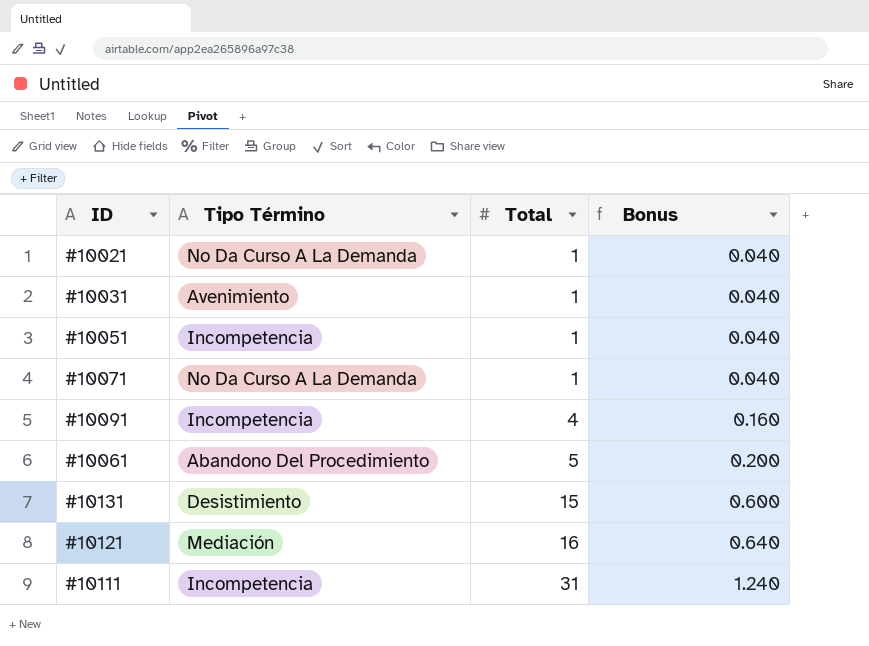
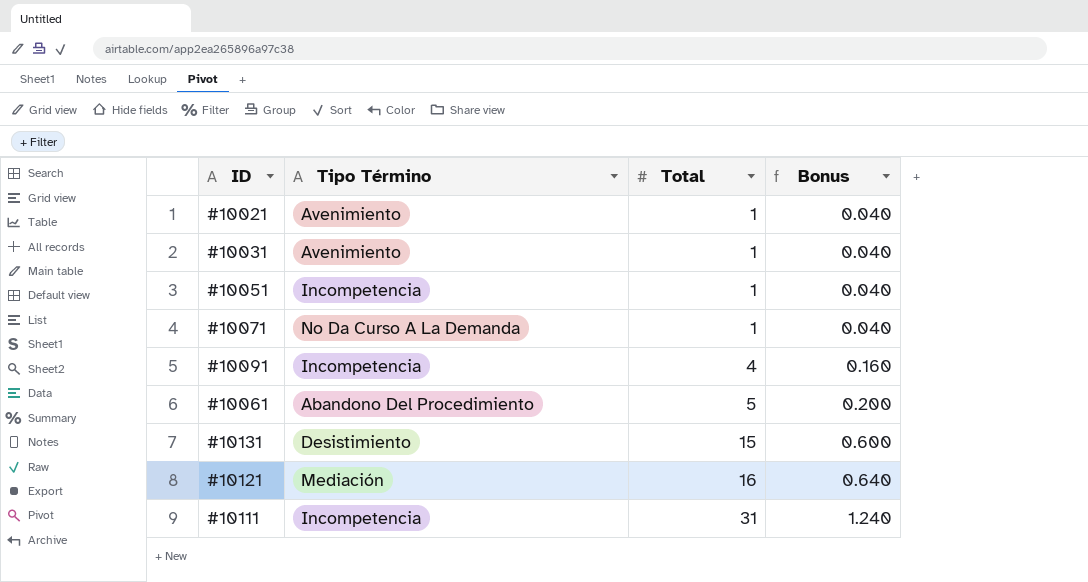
#10021 | Tipo Término: No Da Curso A La Demanda -> Avenimiento

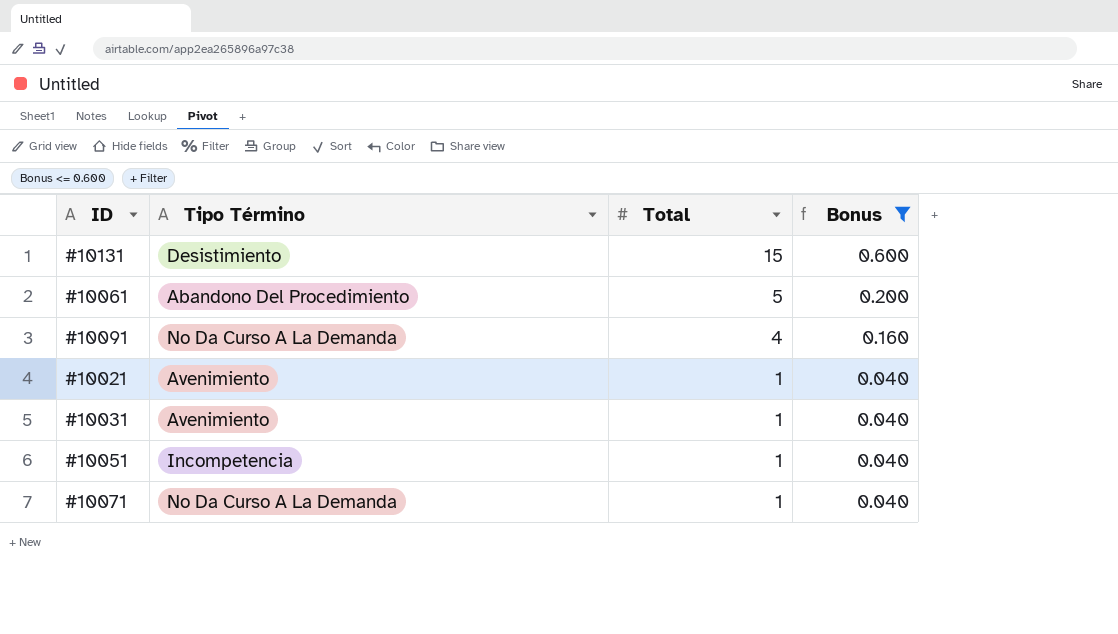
filter: none -> Bonus <= 0.600
row order: Total ascending -> Total descending
#10091 | Tipo Término: Incompetencia -> No Da Curso A La Demanda

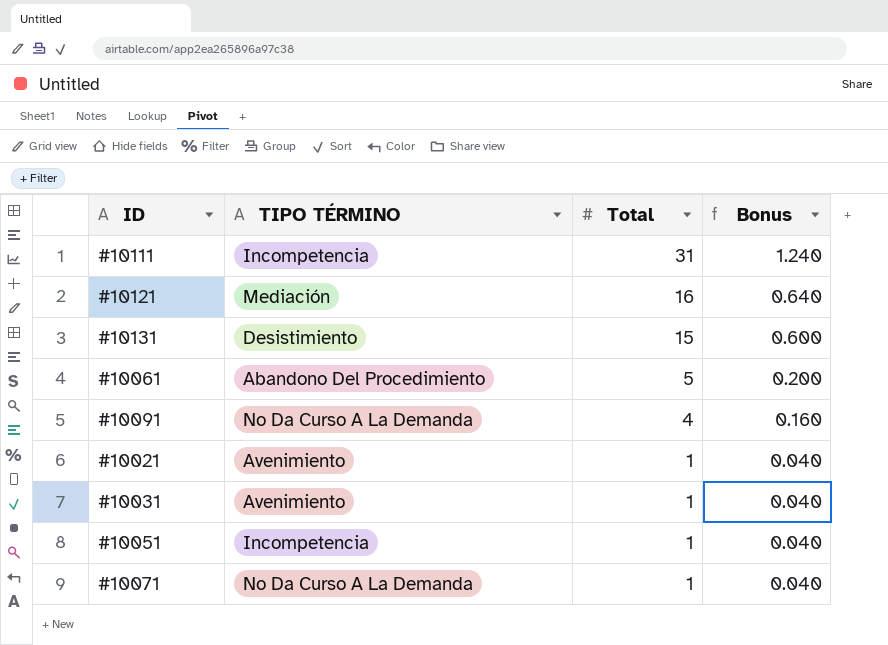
filter: Bonus <= 0.600 -> none
column name: Tipo Término -> TIPO TÉRMINO

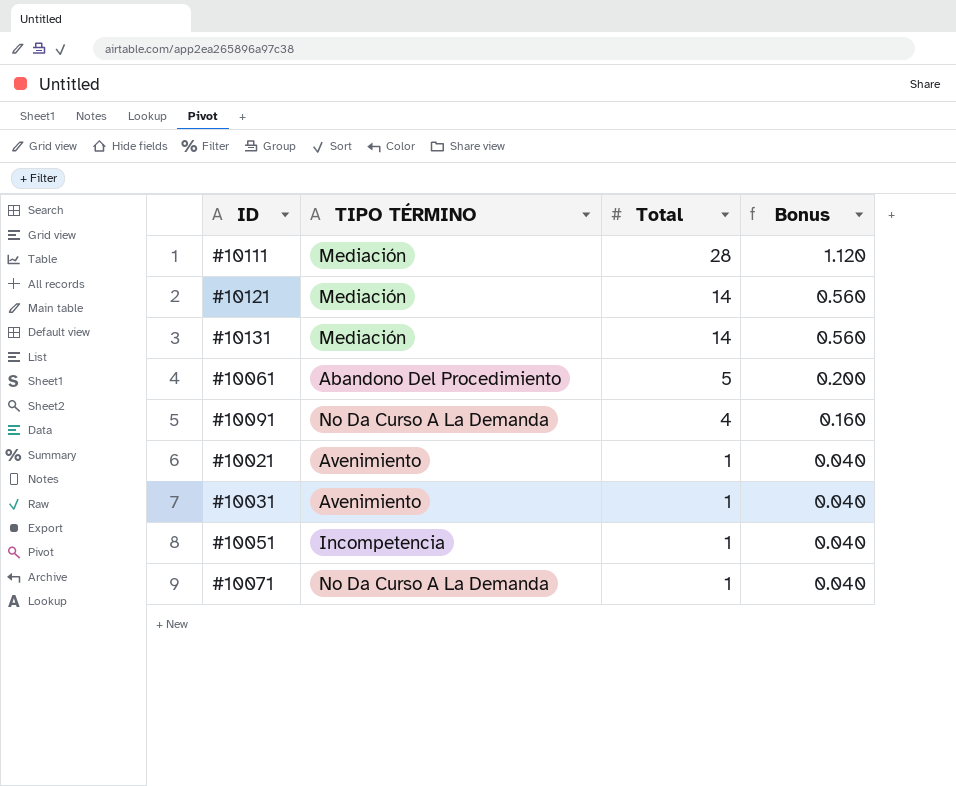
#10111 | TIPO TÉRMINO: Incompetencia -> Mediación
#10111 | Total: 31 -> 28
#10111 | Bonus: 1.240 -> 1.120
#10121 | Total: 16 -> 14
#10121 | Bonus: 0.640 -> 0.560
#10131 | TIPO TÉRMINO: Desistimiento -> Mediación
#10131 | Total: 15 -> 14
#10131 | Bonus: 0.600 -> 0.560

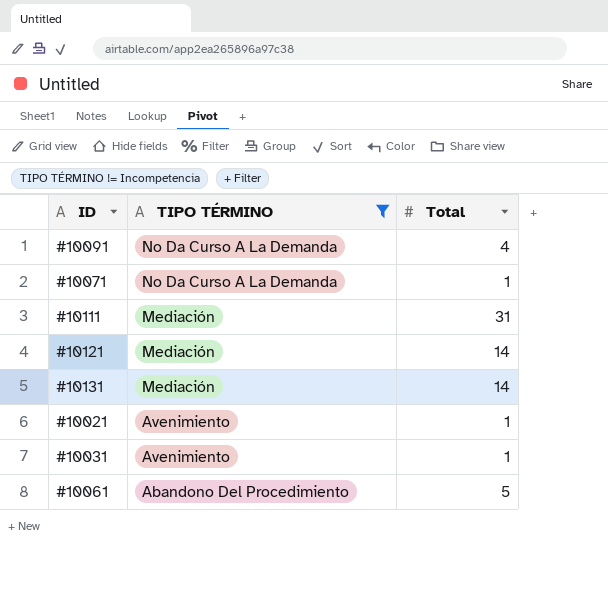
filter: none -> TIPO TÉRMINO != Incompetencia
row order: Total descending -> TIPO TÉRMINO descending
column Bonus | formula: [Total] * 0.04 -> none
#10111 | Total: 28 -> 31

